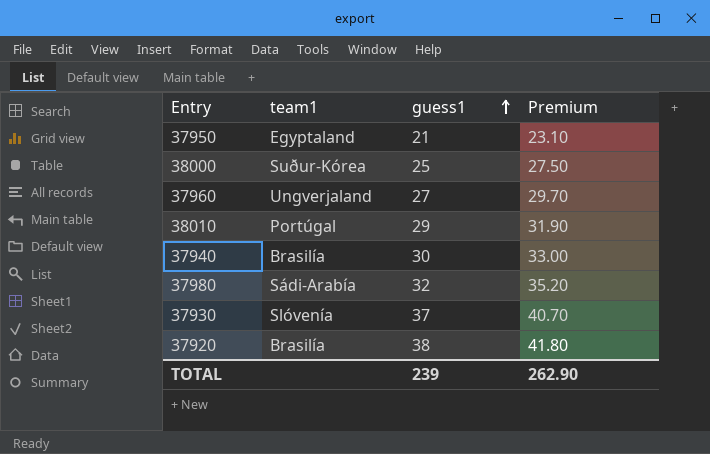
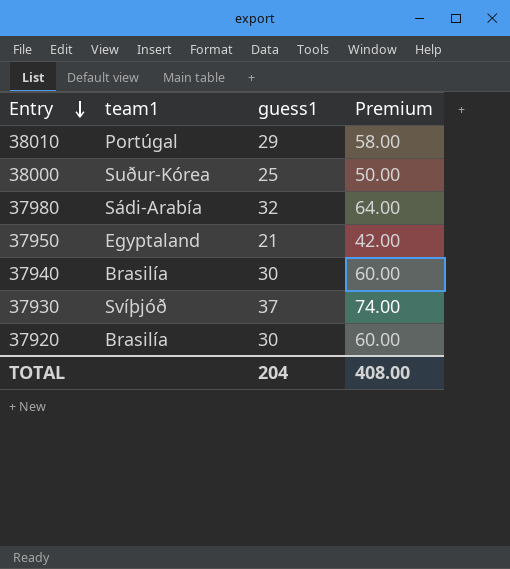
row order: guess1 ascending -> Entry descending
column Premium | formula: [guess1] * 1.1 -> [guess1] * 2
row 37960: Ungverjaland | 27 | 29.70 -> none
37930 | team1: Slóvenía -> Svíþjóð
37920 | guess1: 38 -> 30
TOTAL | guess1: 239 -> 204
TOTAL | Premium: 262.90 -> 408.00

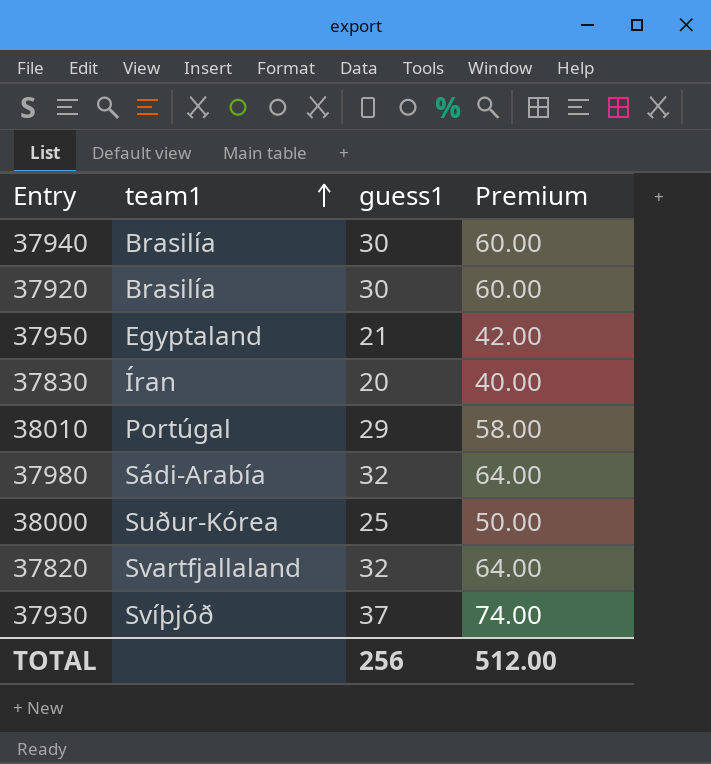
row order: Entry descending -> team1 ascending
row 37830: none -> Íran | 20 | 40.00
row 37820: none -> Svartfjallaland | 32 | 64.00
TOTAL | guess1: 204 -> 256
TOTAL | Premium: 408.00 -> 512.00

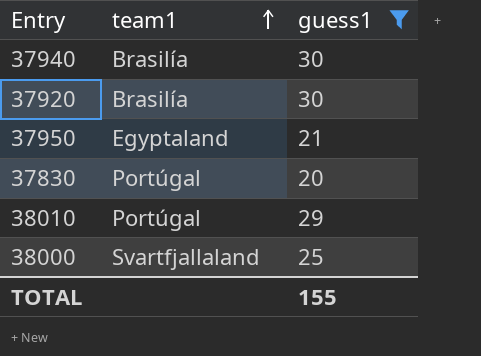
filter: none -> guess1 <= 30
column Premium | formula: [guess1] * 2 -> none
37830 | team1: Íran -> Portúgal
38000 | team1: Suður-Kórea -> Svartfjallaland
TOTAL | guess1: 256 -> 155

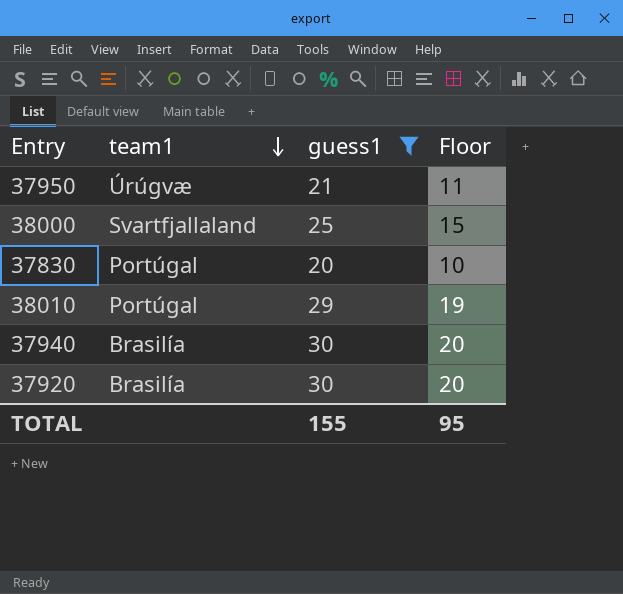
row order: team1 ascending -> team1 descending
column Floor | formula: none -> [guess1] - 10
37950 | team1: Egyptaland -> Úrúgvæ

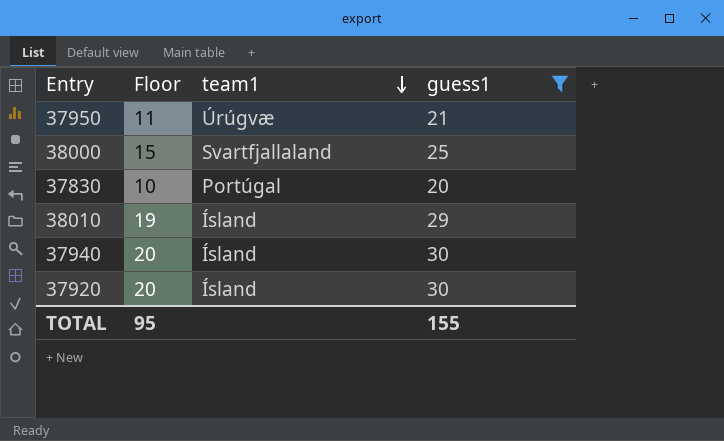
column Floor | position: 4 -> 2
38010 | team1: Portúgal -> Ísland
37940 | team1: Brasilía -> Ísland
37920 | team1: Brasilía -> Ísland

